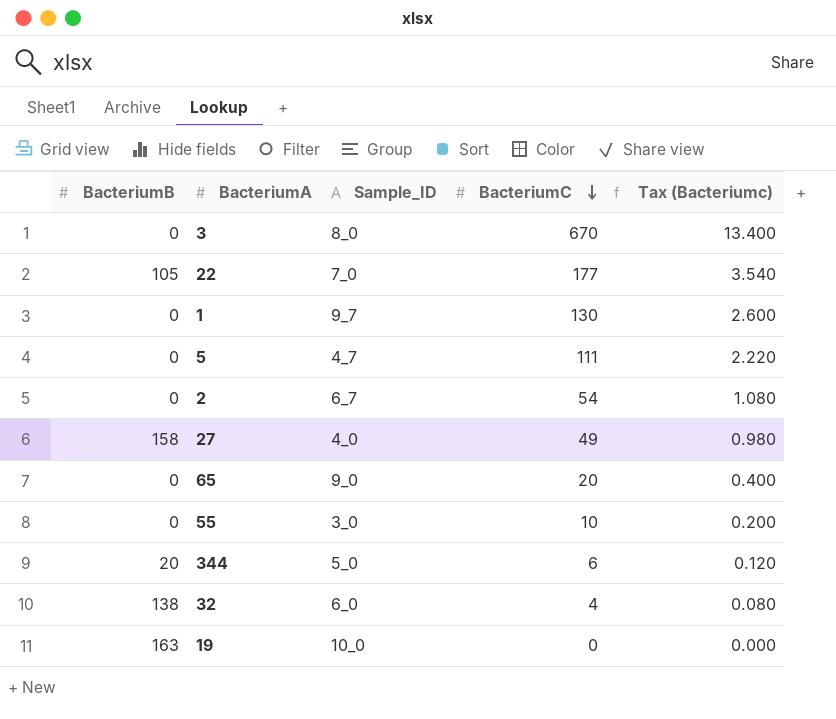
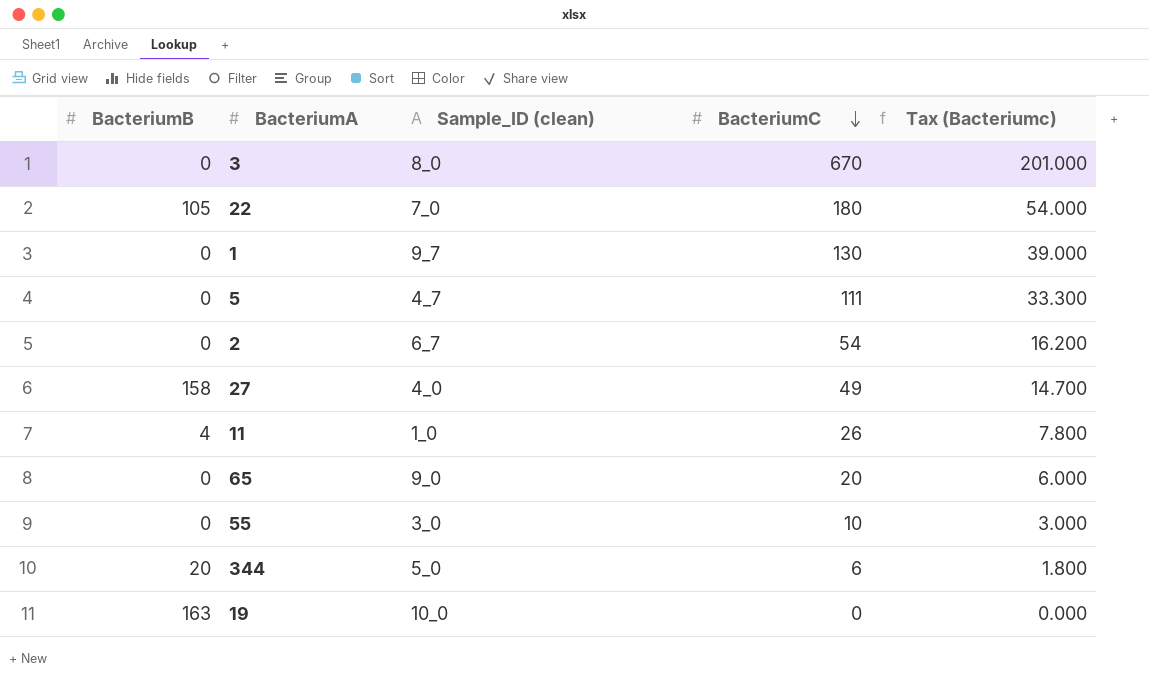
column name: Sample_ID -> Sample_ID (clean)
column Tax (Bacteriumc) | formula: [BacteriumC] * 0.02 -> [BacteriumC] * 0.3
row 32: 138 | 6_0 | 4 | 0.080 -> none
22 | BacteriumC: 177 -> 180
row 11: none -> 4 | 1_0 | 26 | 7.800

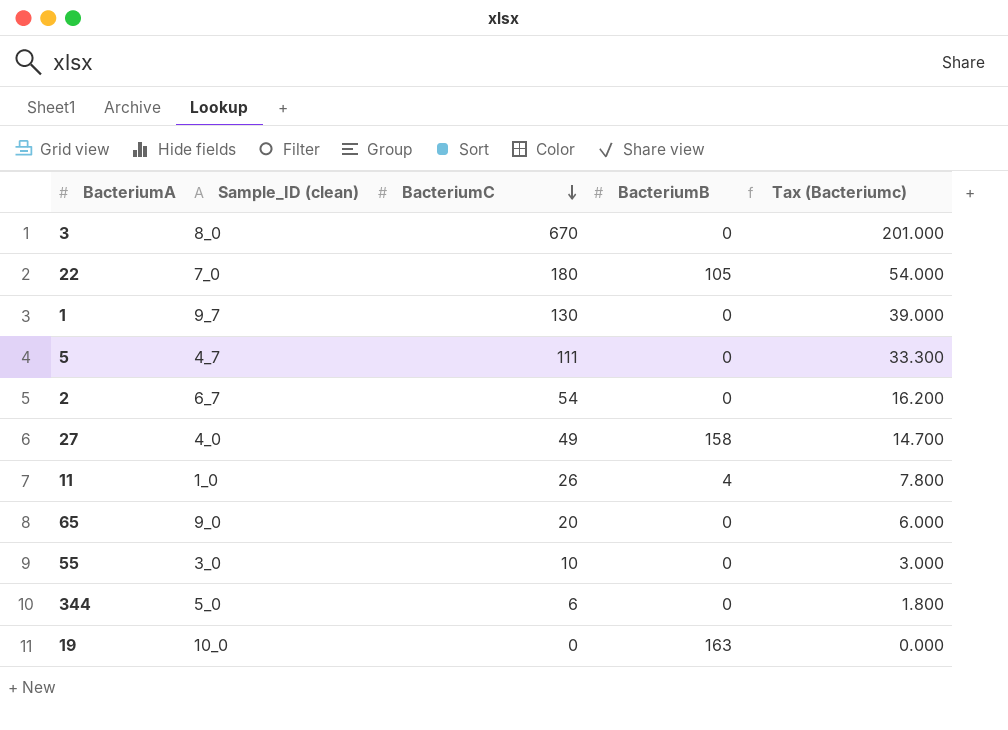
column BacteriumB | position: 1 -> 4
344 | BacteriumB: 20 -> 0

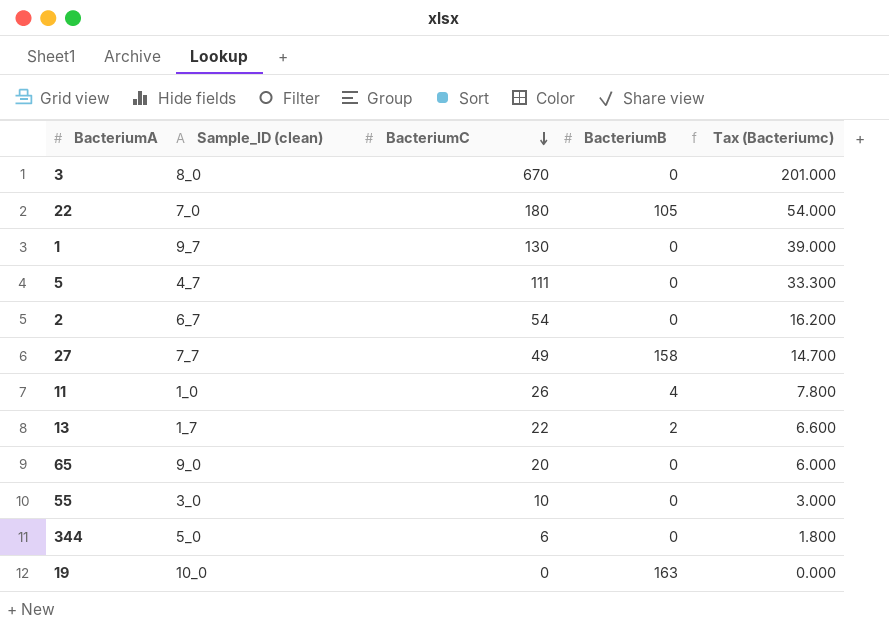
27 | Sample_ID (clean): 4_0 -> 7_7
row 13: none -> 1_7 | 22 | 2 | 6.600

